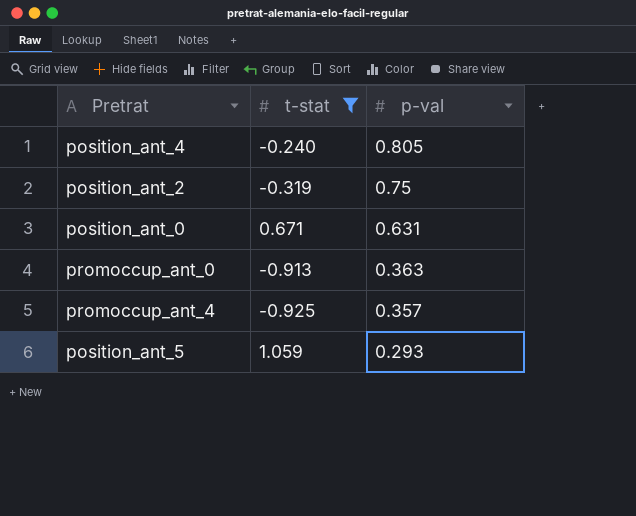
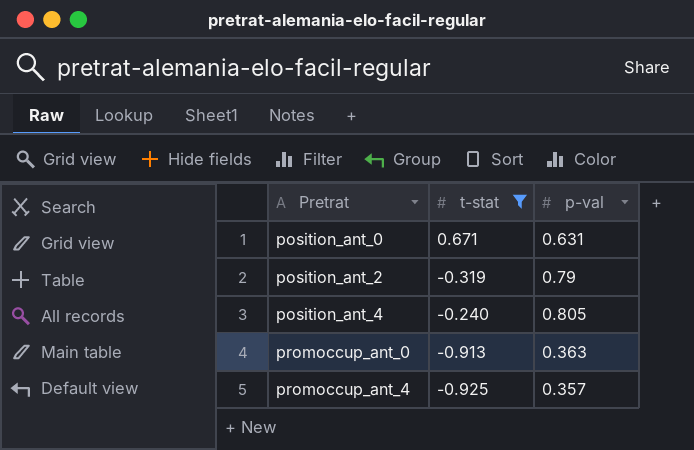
row order: p-val descending -> Pretrat ascending
row position_ant_5: 1.059 | 0.293 -> none
position_ant_2 | p-val: 0.75 -> 0.79

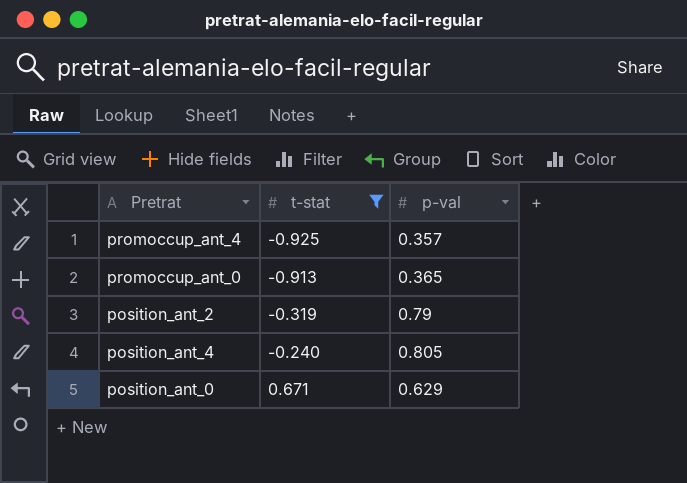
row order: Pretrat ascending -> t-stat ascending
promoccup_ant_0 | p-val: 0.363 -> 0.365
position_ant_0 | p-val: 0.631 -> 0.629

